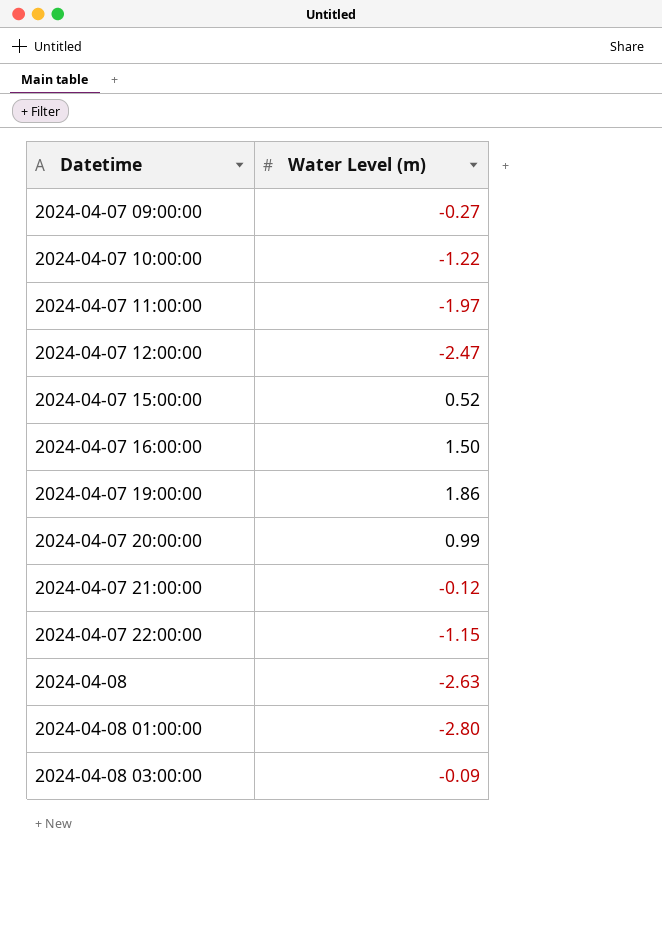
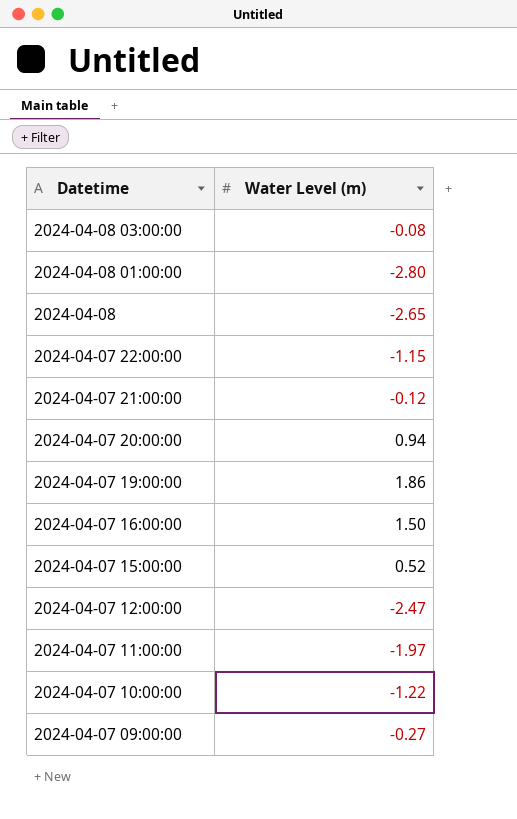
row order: Datetime ascending -> Datetime descending
2024-04-08 03:00:00 | Water Level (m): -0.09 -> -0.08
2024-04-08 | Water Level (m): -2.63 -> -2.65
2024-04-07 20:00:00 | Water Level (m): 0.99 -> 0.94

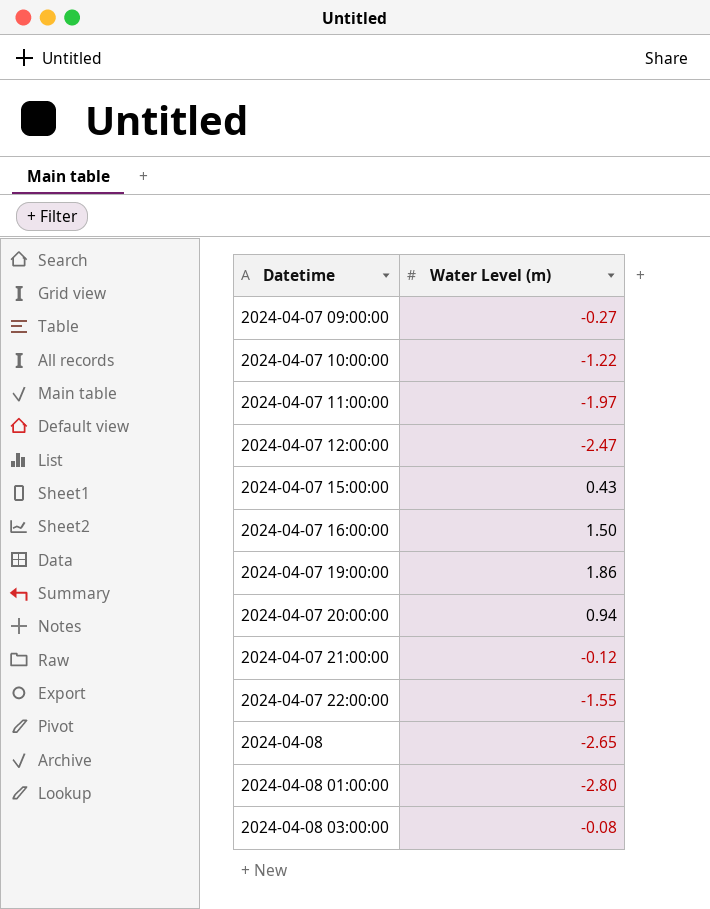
row order: Datetime descending -> Datetime ascending
2024-04-07 15:00:00 | Water Level (m): 0.52 -> 0.43
2024-04-07 22:00:00 | Water Level (m): -1.15 -> -1.55

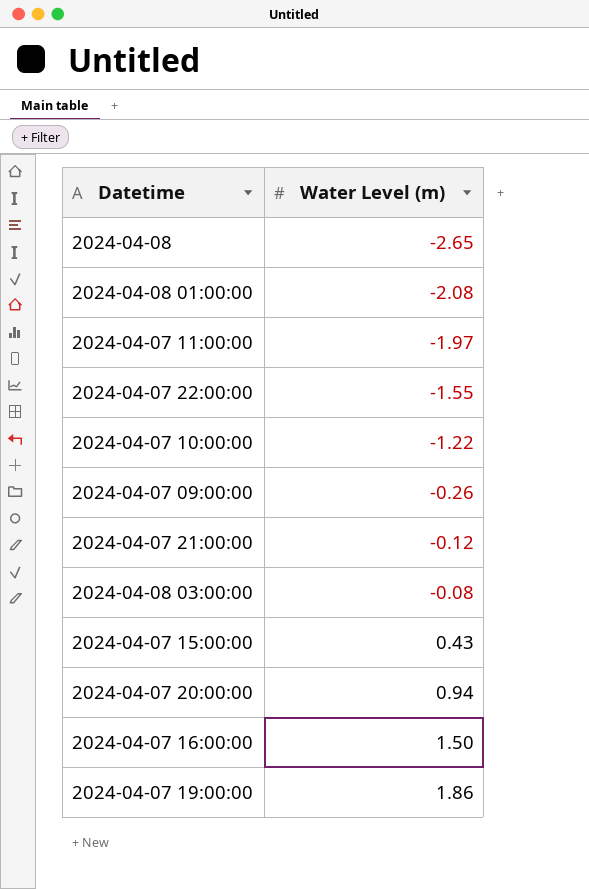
row order: Datetime ascending -> Water Level (m) ascending
row 2024-04-07 12:00:00: -2.47 -> none
2024-04-08 01:00:00 | Water Level (m): -2.80 -> -2.08
2024-04-07 09:00:00 | Water Level (m): -0.27 -> -0.26

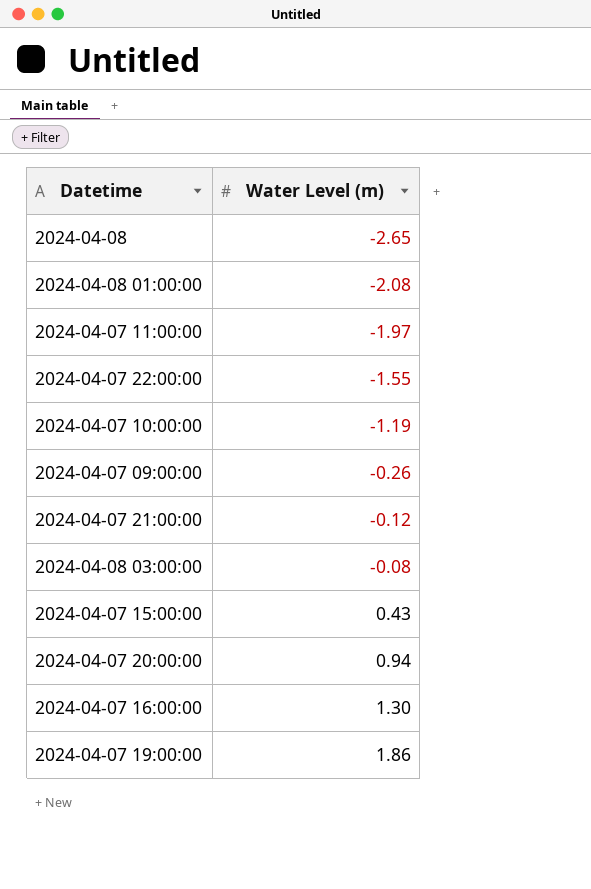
2024-04-07 10:00:00 | Water Level (m): -1.22 -> -1.19
2024-04-07 16:00:00 | Water Level (m): 1.50 -> 1.30

